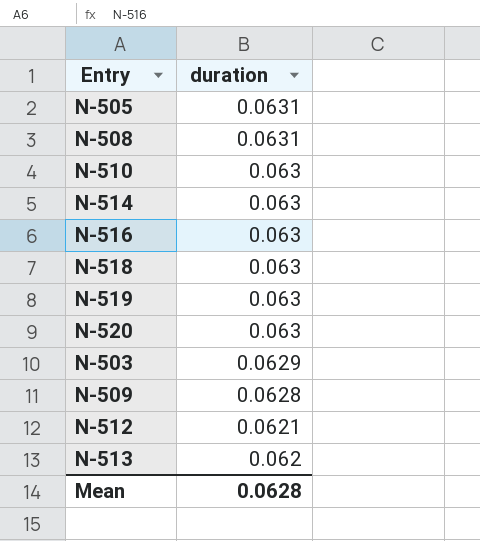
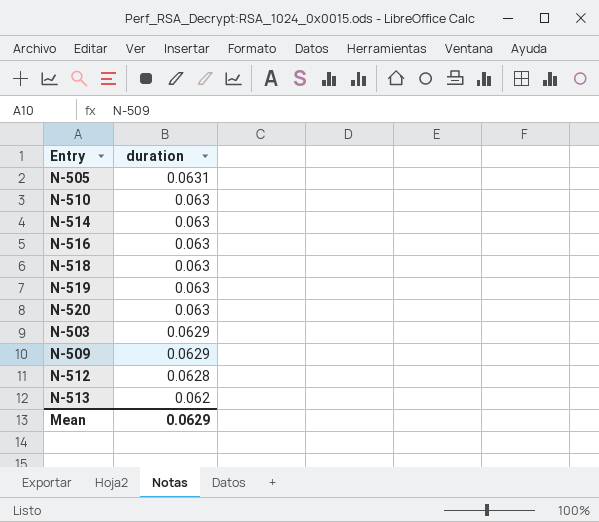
row N-508: 0.0631 -> none
N-509 | duration: 0.0628 -> 0.0629
N-512 | duration: 0.0621 -> 0.0628
Mean | duration: 0.0628 -> 0.0629

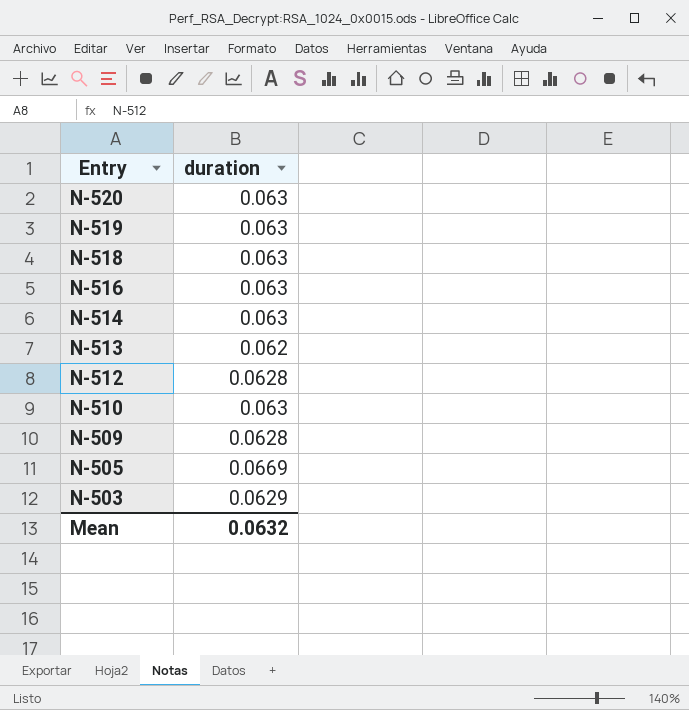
row order: duration descending -> Entry descending
N-509 | duration: 0.0629 -> 0.0628
N-505 | duration: 0.0631 -> 0.0669
Mean | duration: 0.0629 -> 0.0632

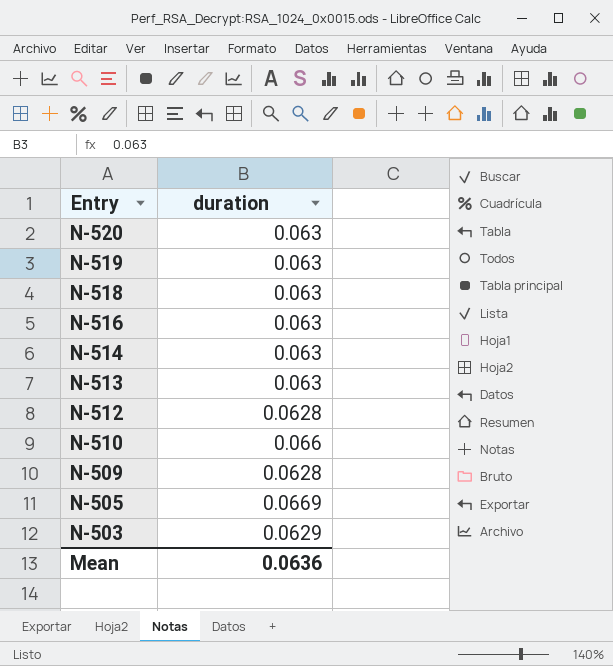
N-513 | duration: 0.062 -> 0.063
N-510 | duration: 0.063 -> 0.066
Mean | duration: 0.0632 -> 0.0636

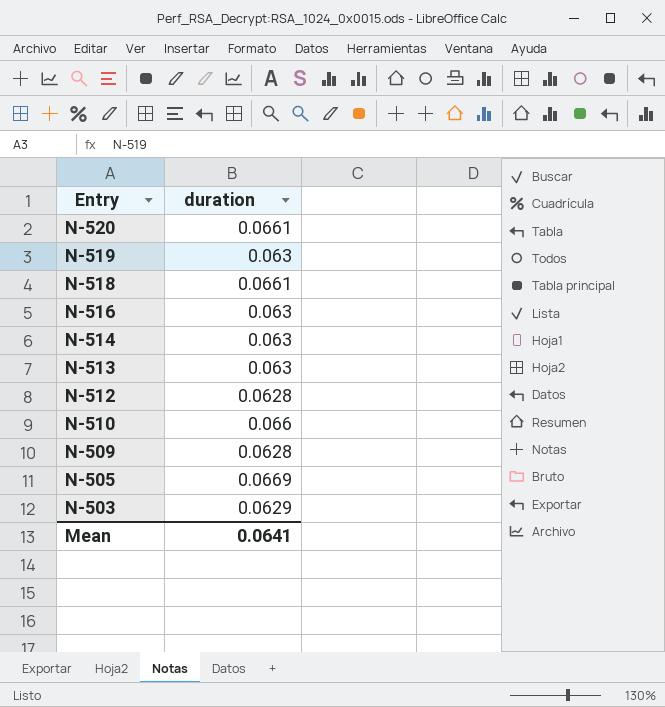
N-520 | duration: 0.063 -> 0.0661
N-518 | duration: 0.063 -> 0.0661
Mean | duration: 0.0636 -> 0.0641

